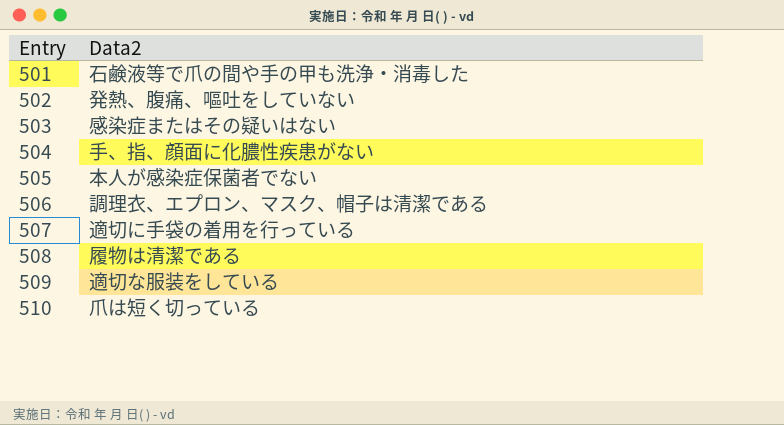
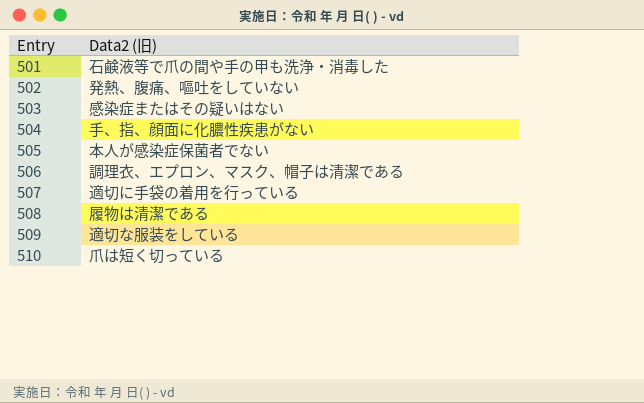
column name: Data2 -> Data2 (旧)

